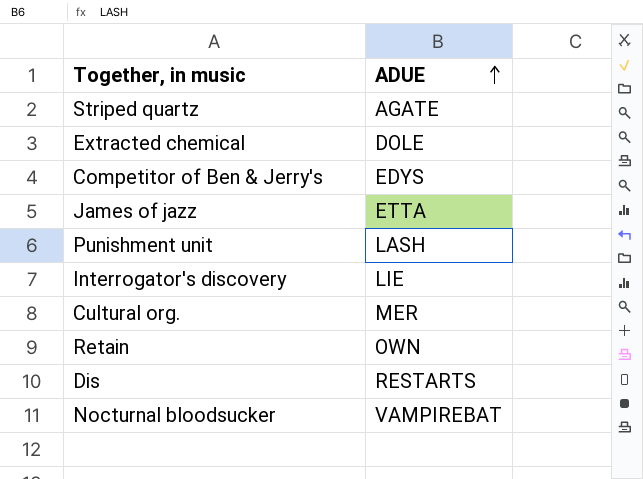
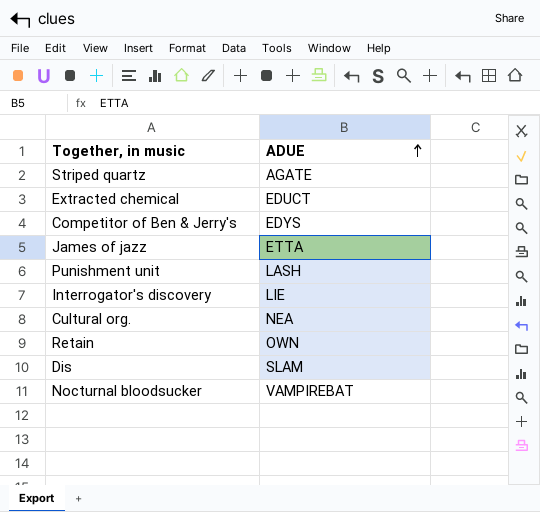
Extracted chemical | ADUE: DOLE -> EDUCT
Cultural org. | ADUE: MER -> NEA
Dis | ADUE: RESTARTS -> SLAM

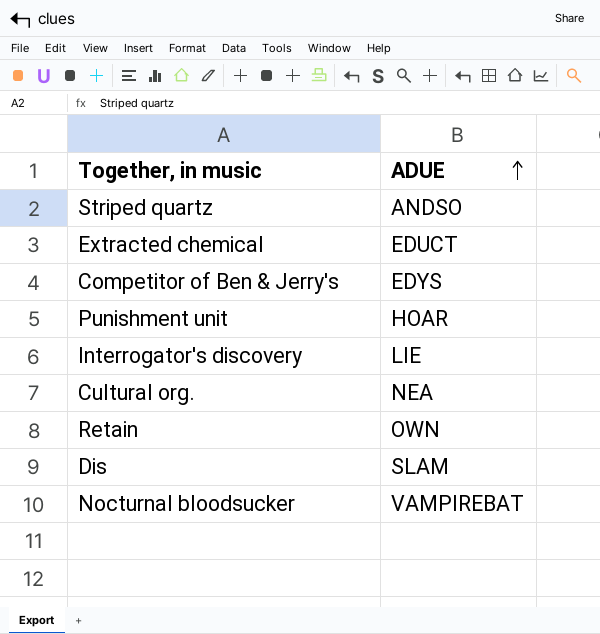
row James of jazz: ETTA -> none
Striped quartz | ADUE: AGATE -> ANDSO
Punishment unit | ADUE: LASH -> HOAR

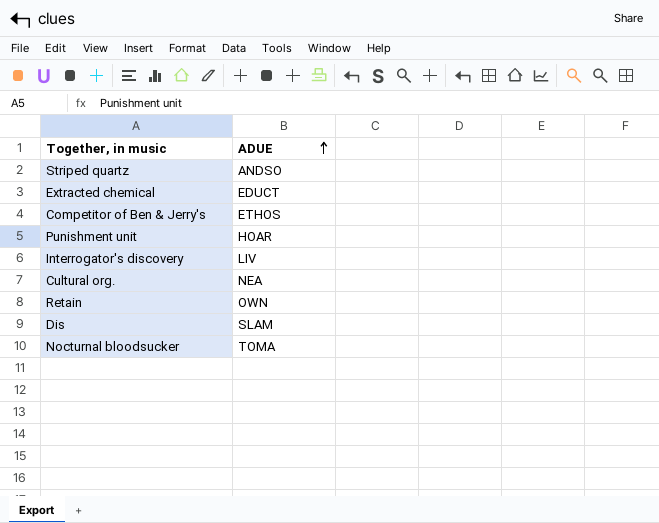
Competitor of Ben & Jerry's | ADUE: EDYS -> ETHOS
Interrogator's discovery | ADUE: LIE -> LIV
Nocturnal bloodsucker | ADUE: VAMPIREBAT -> TOMA

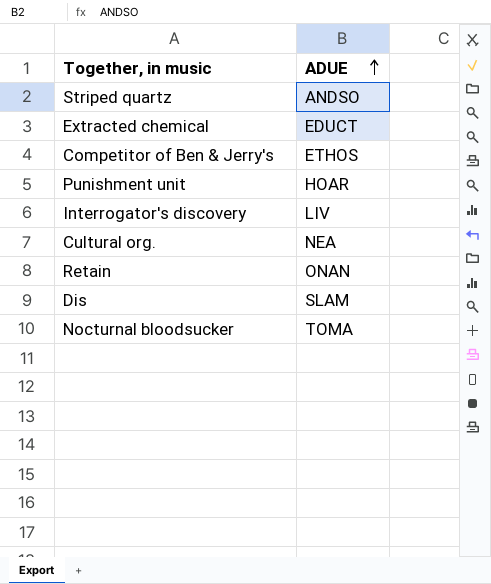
Retain | ADUE: OWN -> ONAN

